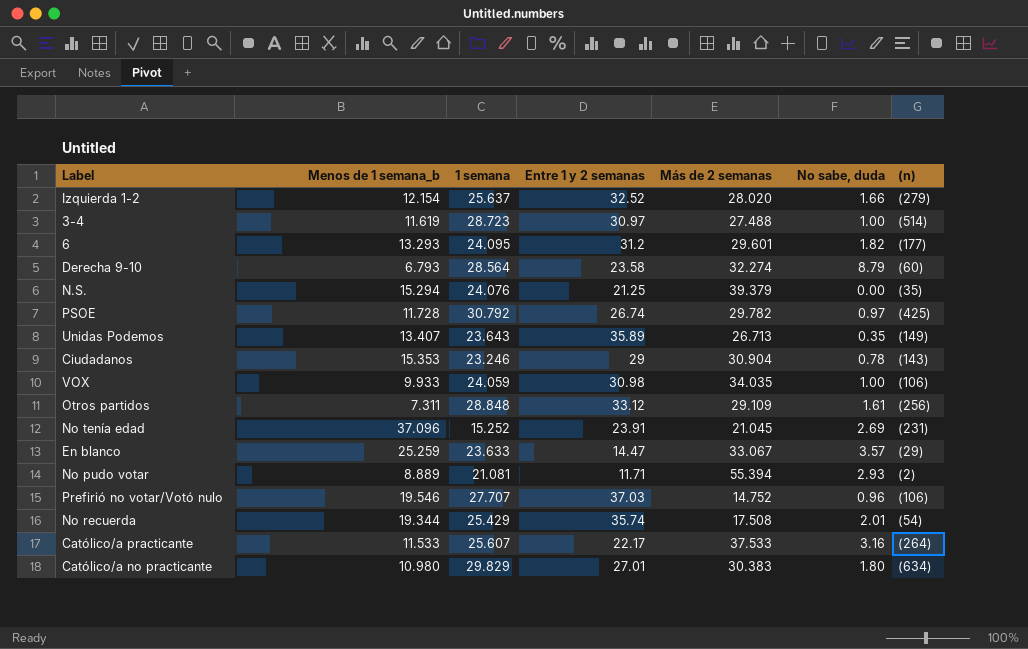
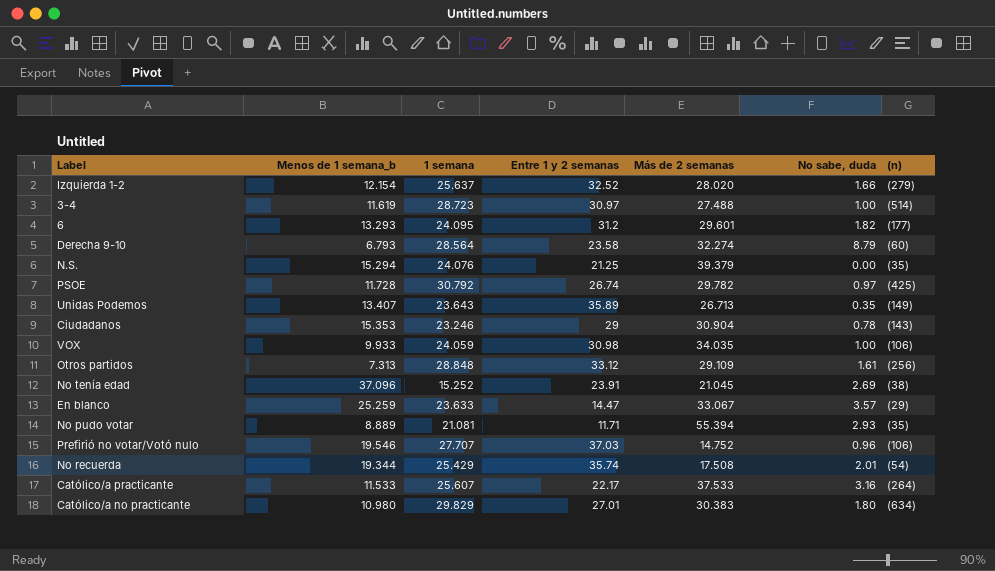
Otros partidos | Menos de 1 semana_b: 7.311 -> 7.313
No tenía edad | (n): (231) -> (38)
No pudo votar | (n): (2) -> (35)

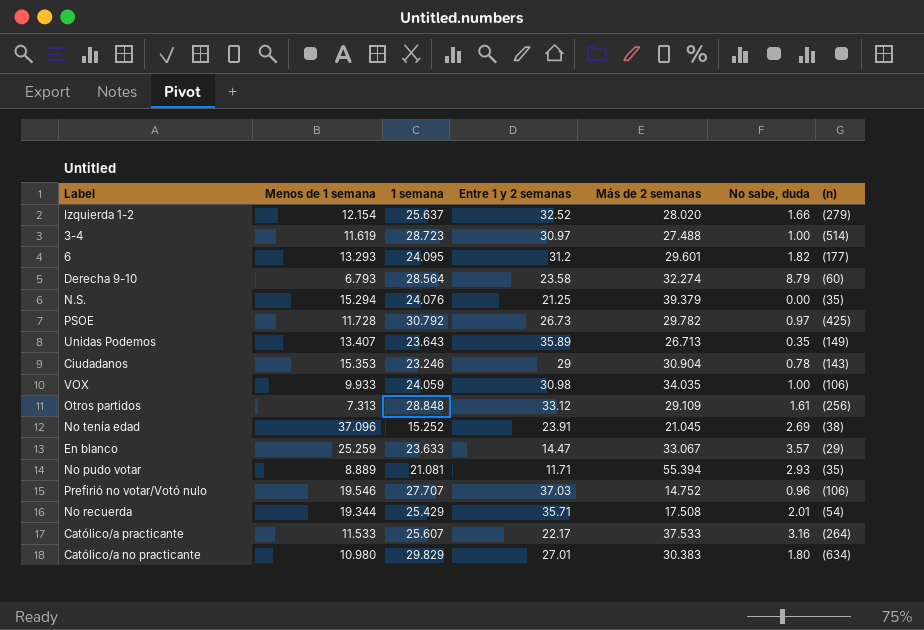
column name: Menos de 1 semana_b -> Menos de 1 semana
PSOE | Entre 1 y 2 semanas: 26.74 -> 26.73
No recuerda | Entre 1 y 2 semanas: 35.74 -> 35.71

